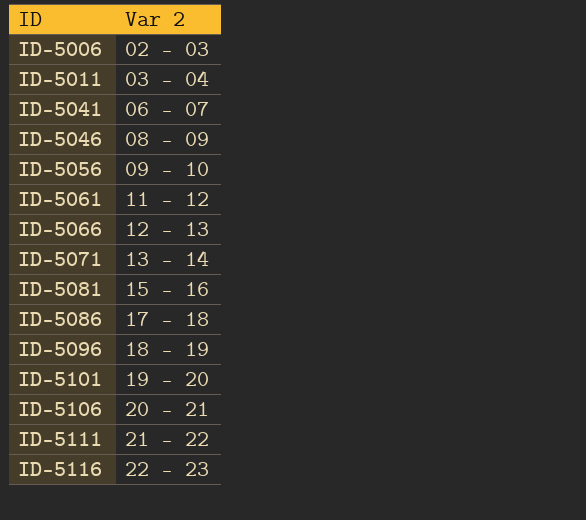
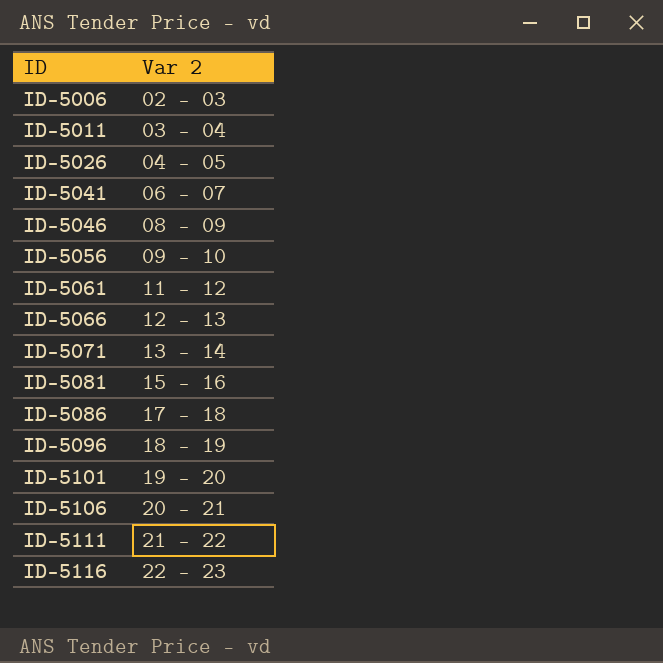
row ID-5026: none -> 04 - 05

